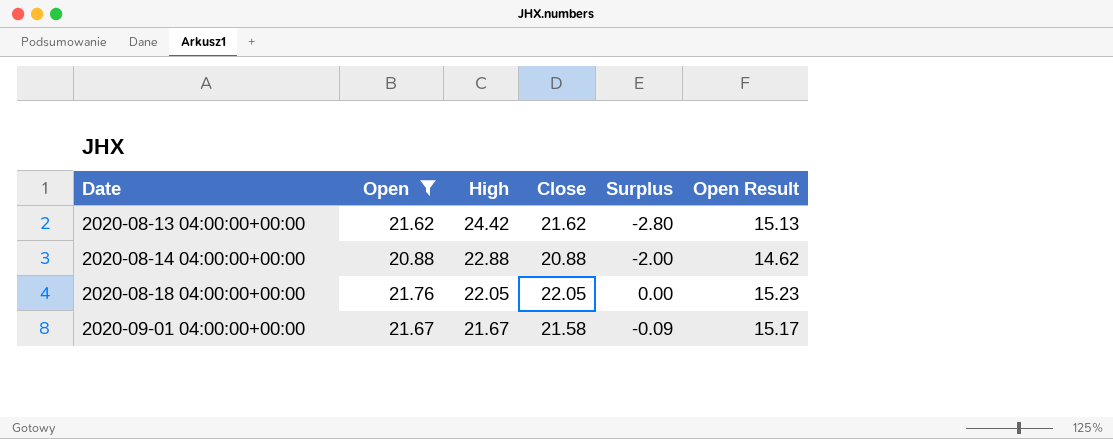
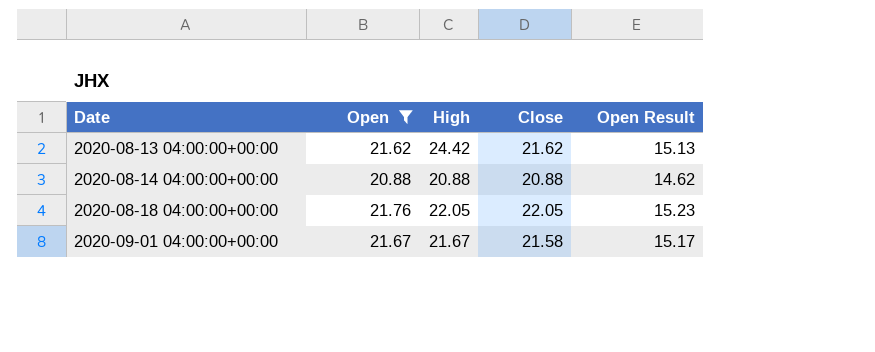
column Surplus | formula: [Close] - [High] -> none
2020-08-14 04:00:00+00:00 | High: 22.88 -> 20.88

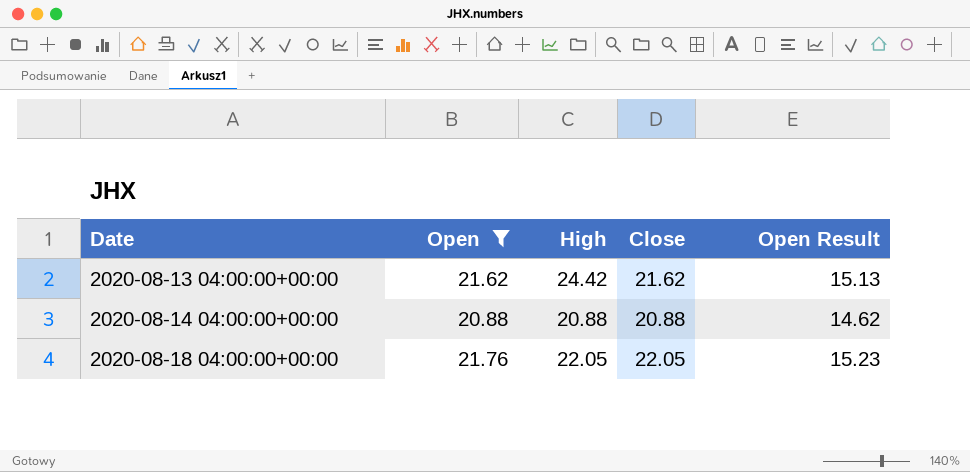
row 2020-09-01 04:00:00+00:00: 21.67 | 21.67 | 21.58 | 15.17 -> none

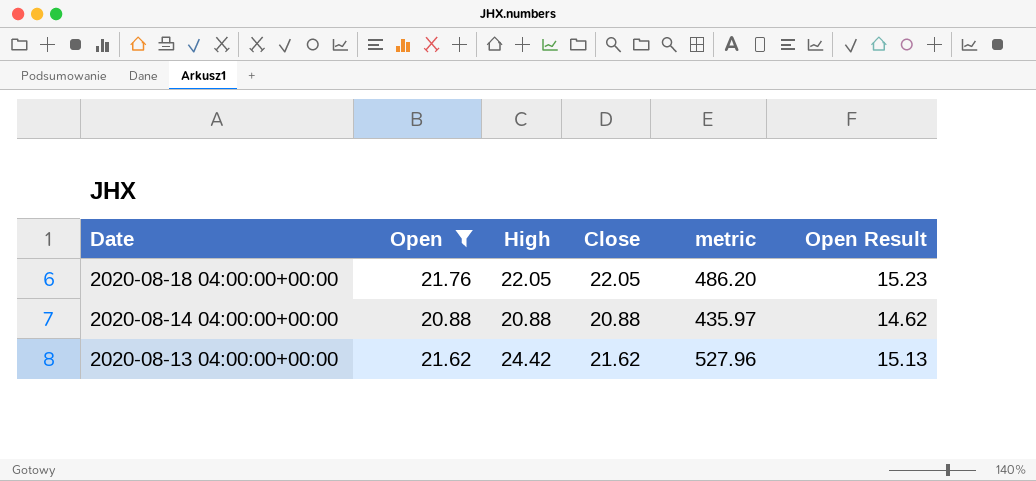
row order: Date ascending -> Date descending
column metric | formula: none -> [High] * [Close]

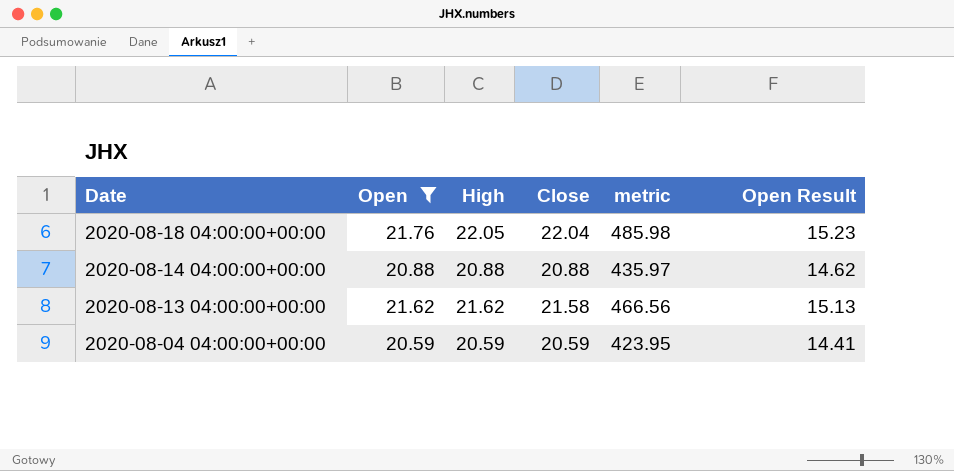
2020-08-18 04:00:00+00:00 | Close: 22.05 -> 22.04
2020-08-18 04:00:00+00:00 | metric: 486.20 -> 485.98
2020-08-13 04:00:00+00:00 | High: 24.42 -> 21.62
2020-08-13 04:00:00+00:00 | Close: 21.62 -> 21.58
2020-08-13 04:00:00+00:00 | metric: 527.96 -> 466.56
row 2020-08-04 04:00:00+00:00: none -> 20.59 | 20.59 | 20.59 | 423.95 | 14.41

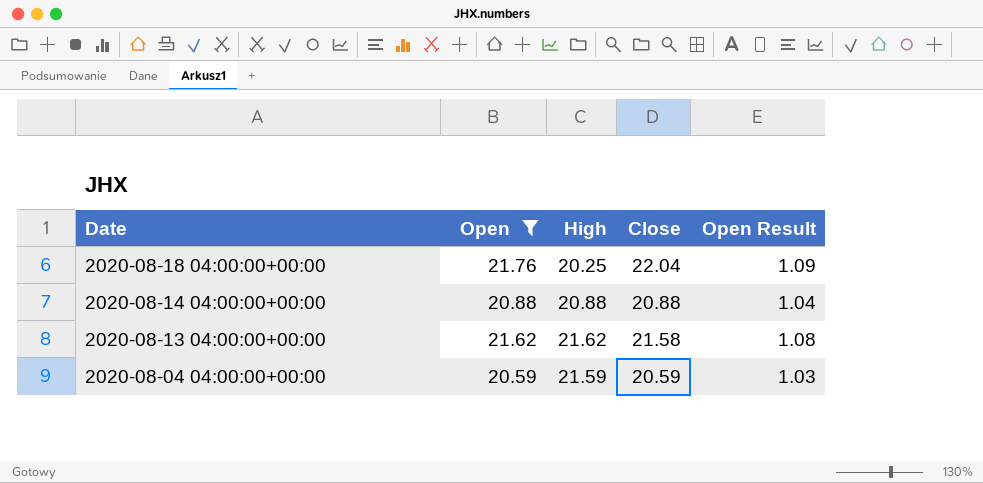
column metric | formula: [High] * [Close] -> none
column Open Result | formula: [Open] * 0.7 -> [Open] * 0.05
2020-08-18 04:00:00+00:00 | High: 22.05 -> 20.25
2020-08-04 04:00:00+00:00 | High: 20.59 -> 21.59

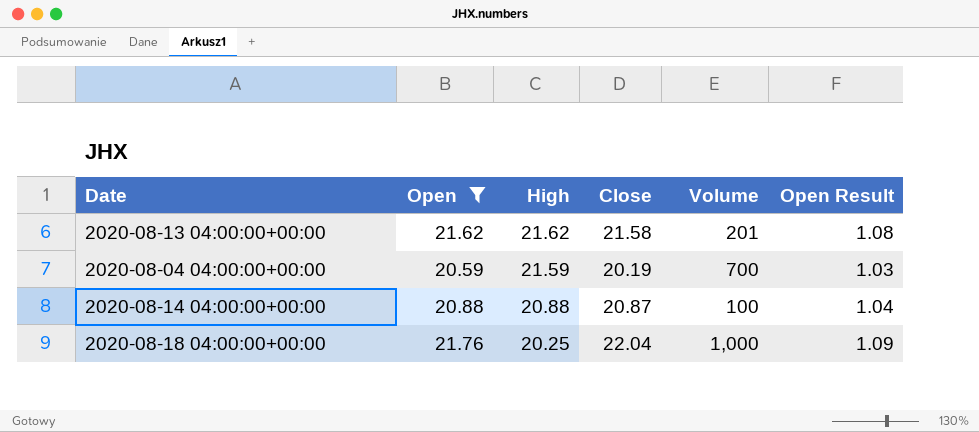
row order: Date descending -> High descending
column Volume | position: none -> 5
2020-08-04 04:00:00+00:00 | Close: 20.59 -> 20.19
2020-08-14 04:00:00+00:00 | Close: 20.88 -> 20.87

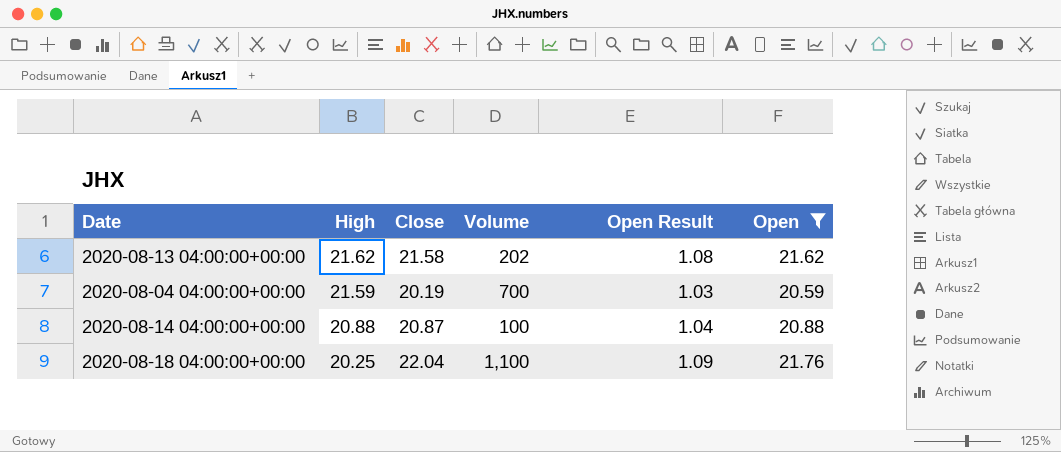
column Open | position: 2 -> 6
2020-08-13 04:00:00+00:00 | Volume: 201 -> 202
2020-08-18 04:00:00+00:00 | Volume: 1,000 -> 1,100

